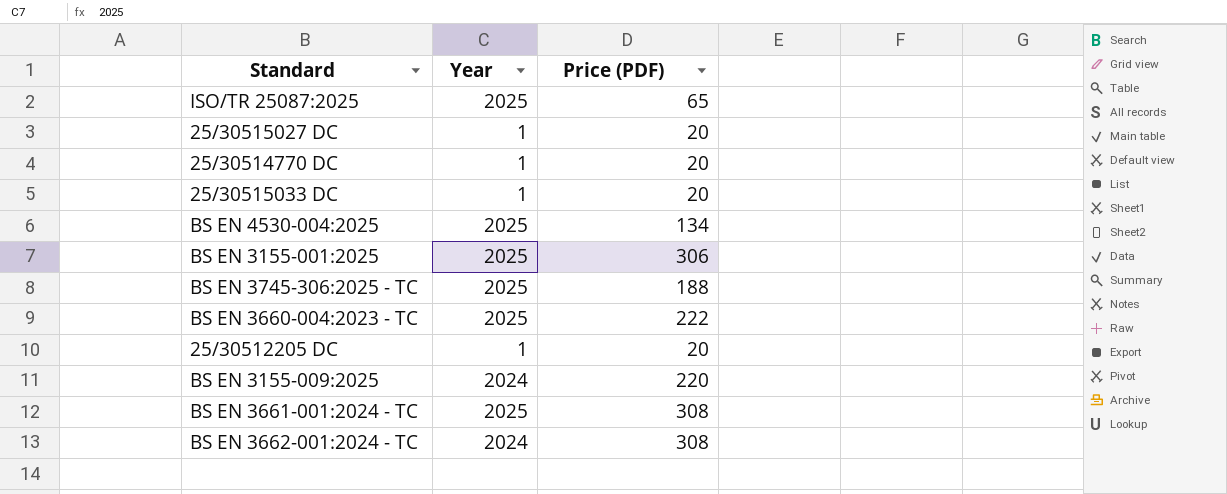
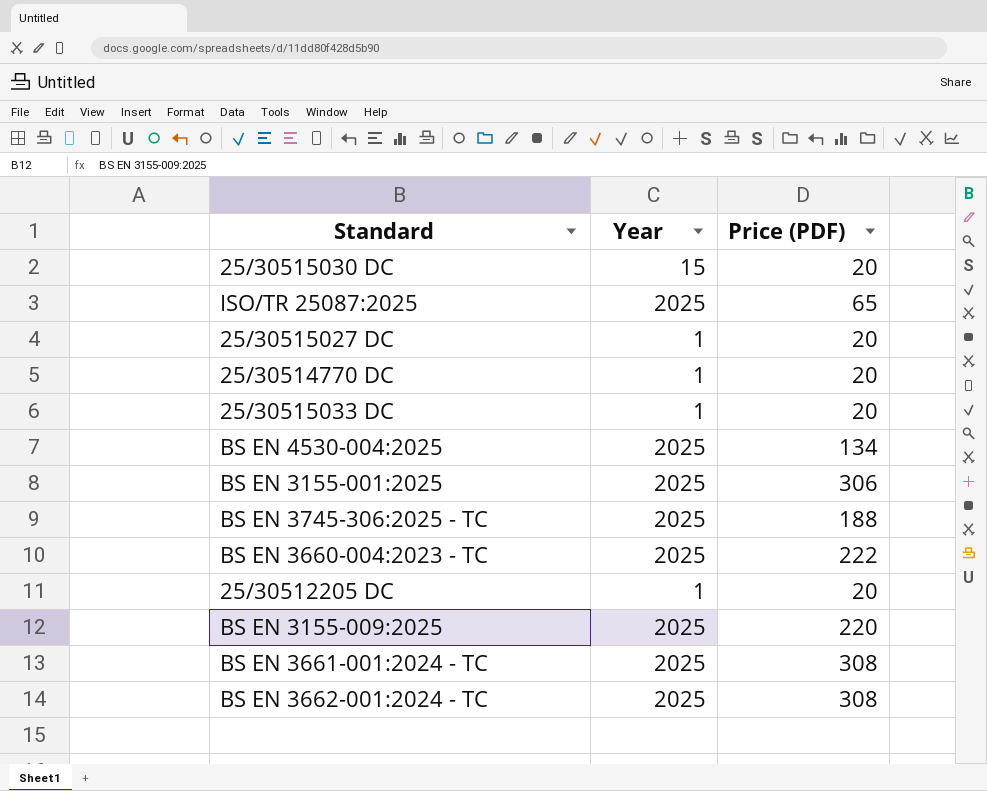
row 25/30515030 DC: none -> 15 | 20
BS EN 3155-009:2025 | Year: 2024 -> 2025
BS EN 3662-001:2024 - TC | Year: 2024 -> 2025

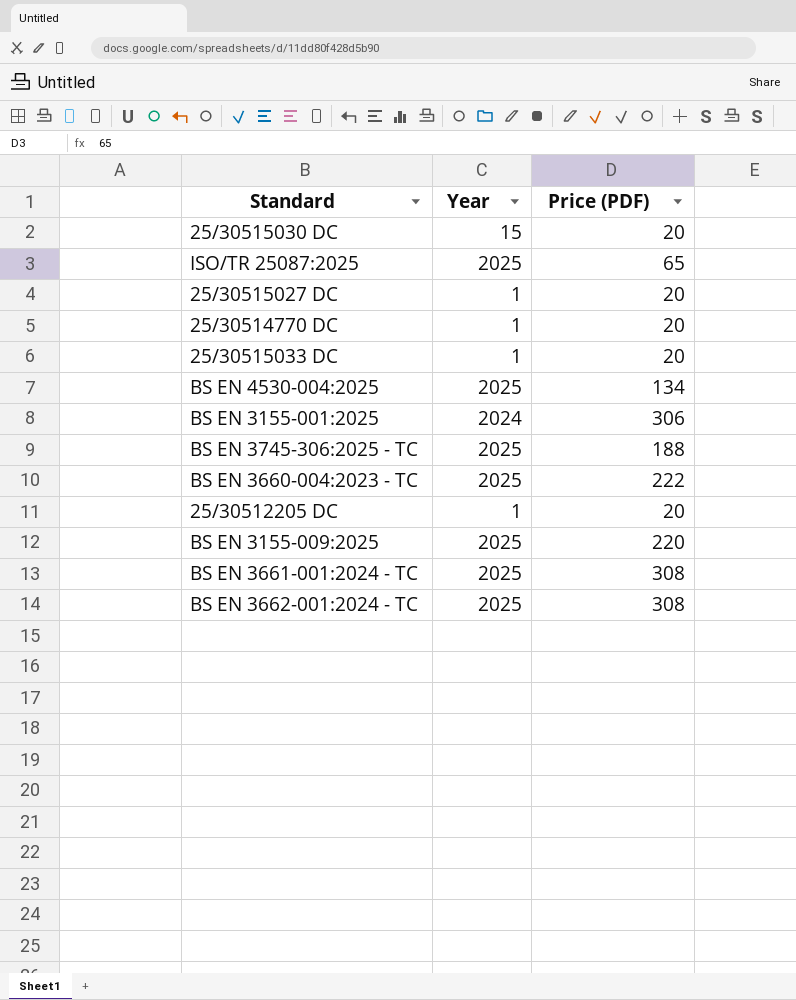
BS EN 3155-001:2025 | Year: 2025 -> 2024

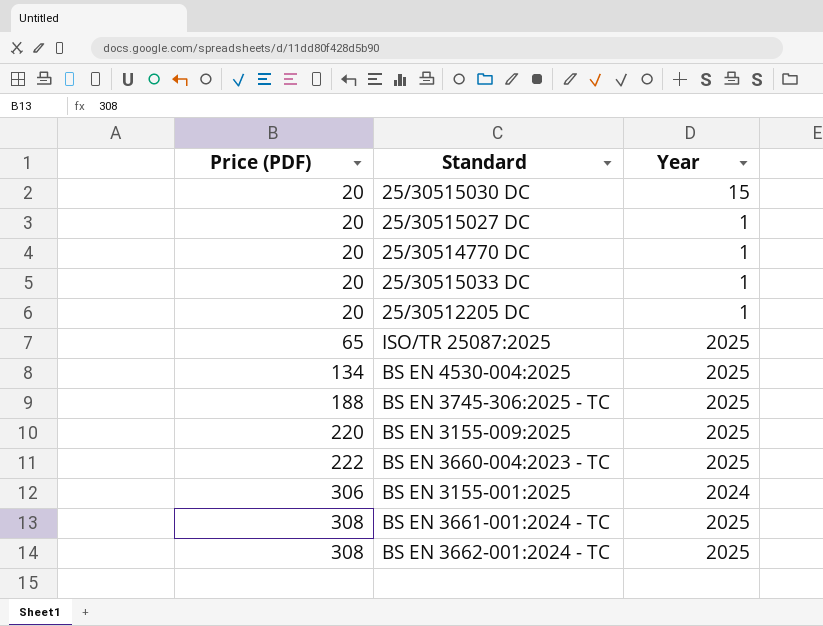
row order: none -> Price (PDF) ascending
column Price (PDF) | position: 3 -> 1

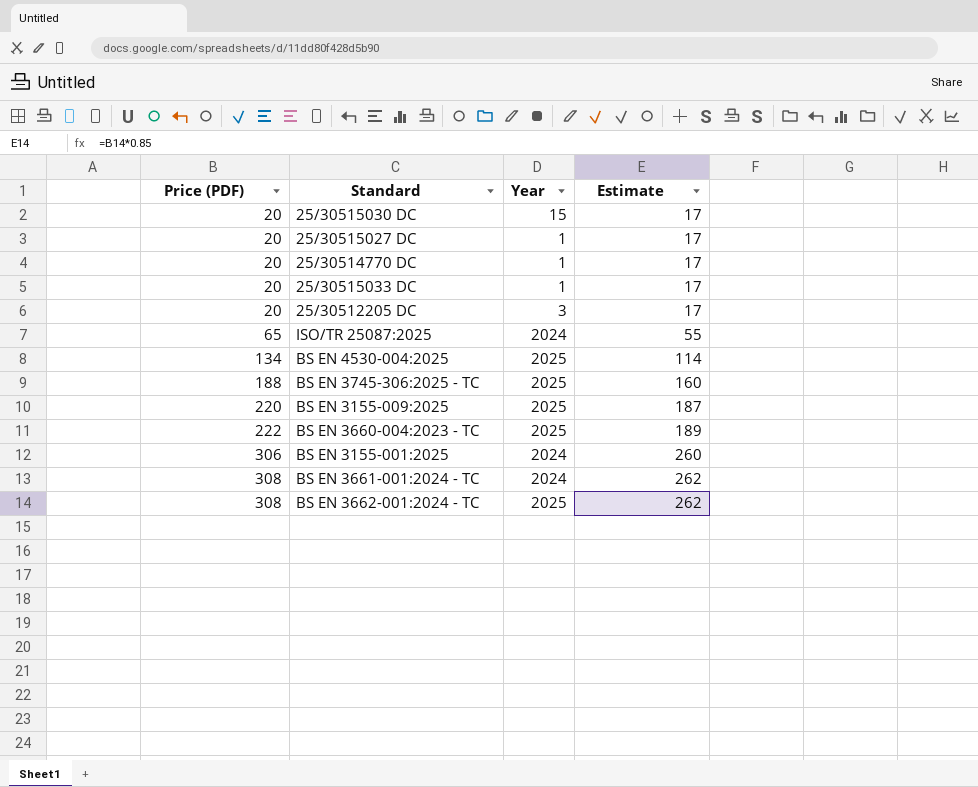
column Estimate | formula: none -> [Price (PDF)] * 0.85
25/30512205 DC | Year: 1 -> 3
ISO/TR 25087:2025 | Year: 2025 -> 2024
BS EN 3661-001:2024 - TC | Year: 2025 -> 2024

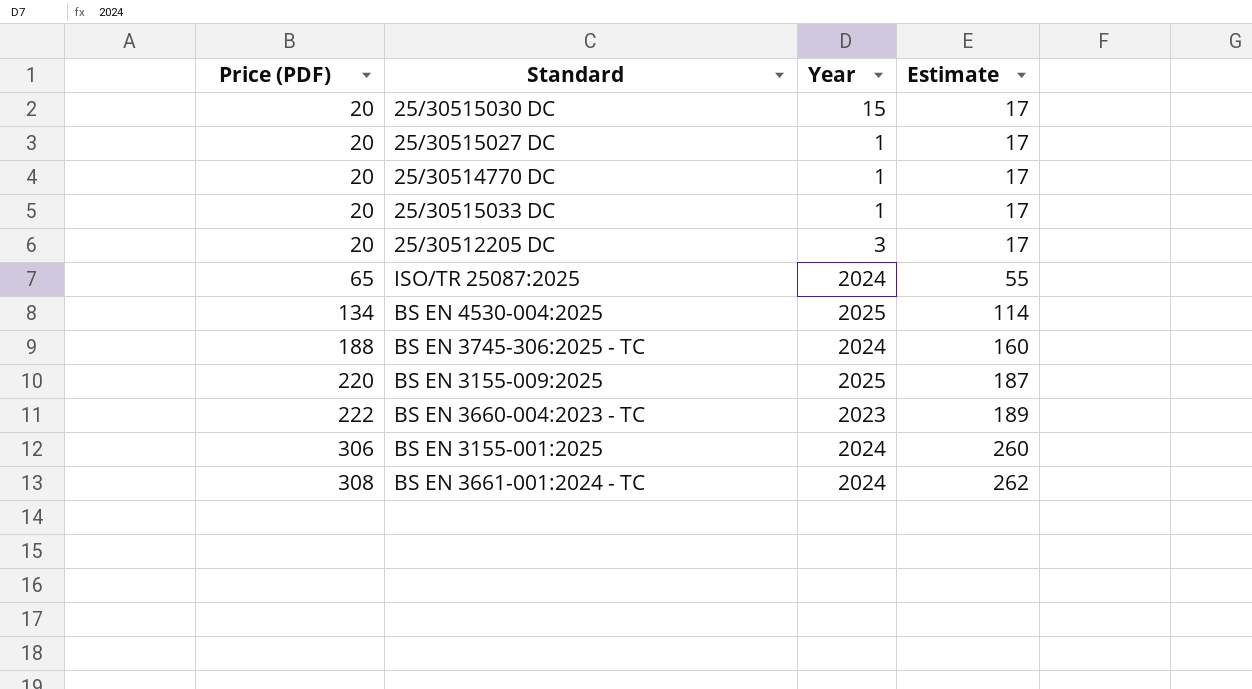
row BS EN 3662-001:2024 - TC: 308 | 2025 | 262 -> none
BS EN 3745-306:2025 - TC | Year: 2025 -> 2024
BS EN 3660-004:2023 - TC | Year: 2025 -> 2023

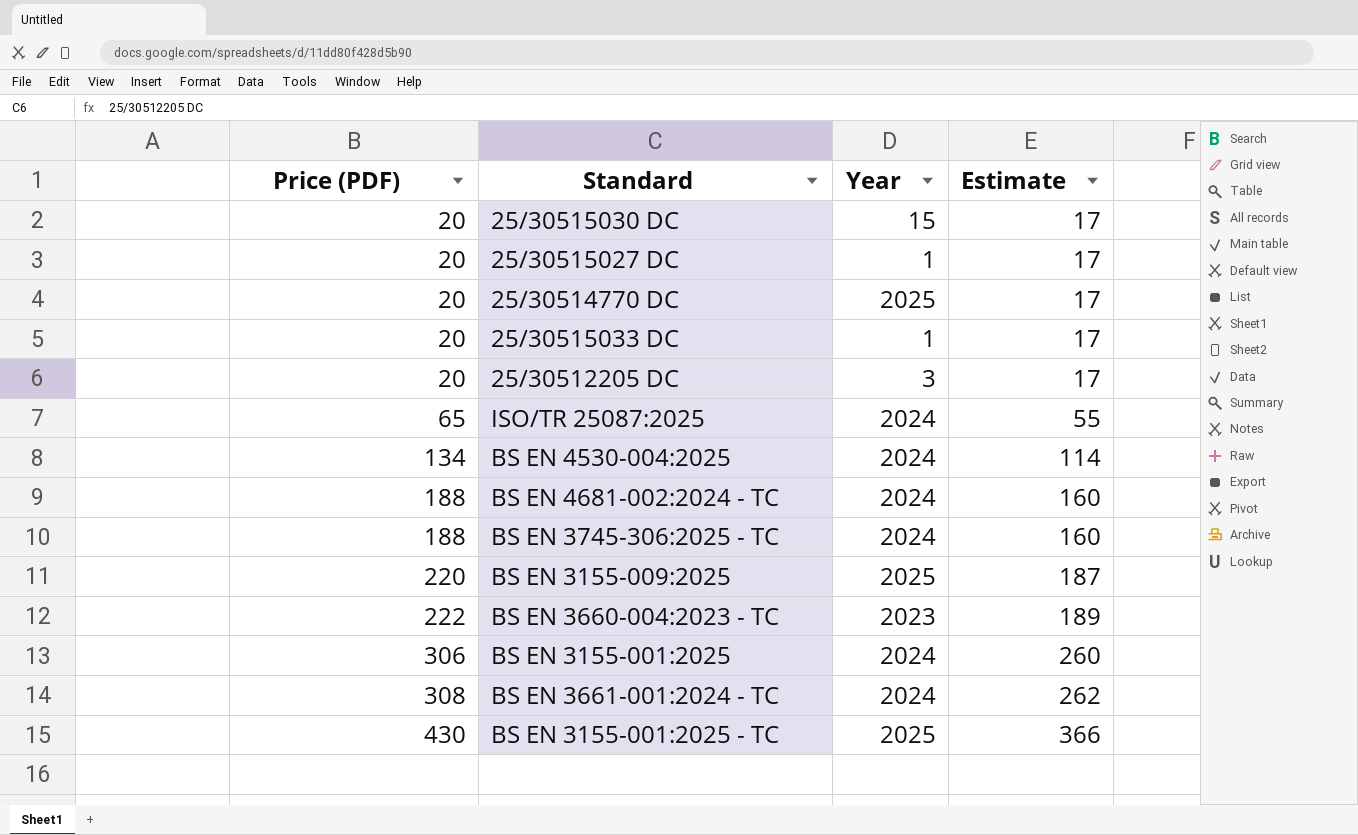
25/30514770 DC | Year: 1 -> 2025
BS EN 4530-004:2025 | Year: 2025 -> 2024
row BS EN 4681-002:2024 - TC: none -> 188 | 2024 | 160
row BS EN 3155-001:2025 - TC: none -> 430 | 2025 | 366

